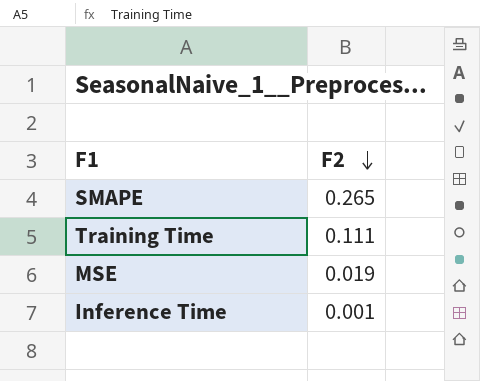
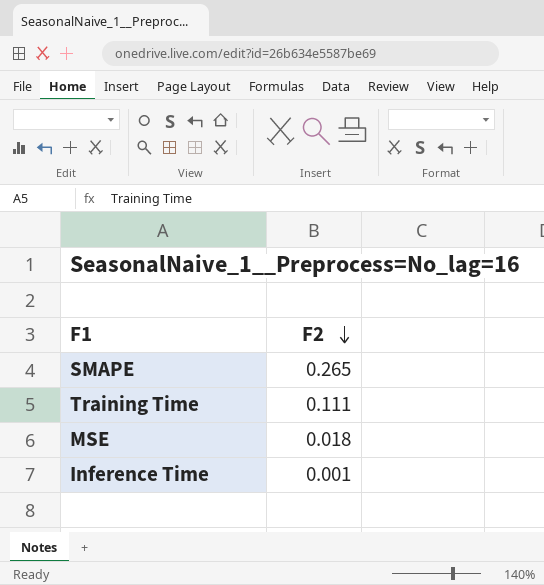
MSE | F2: 0.019 -> 0.018

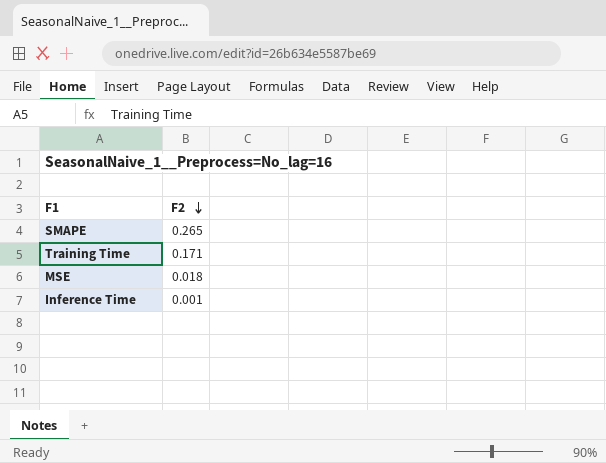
Training Time | F2: 0.111 -> 0.171

